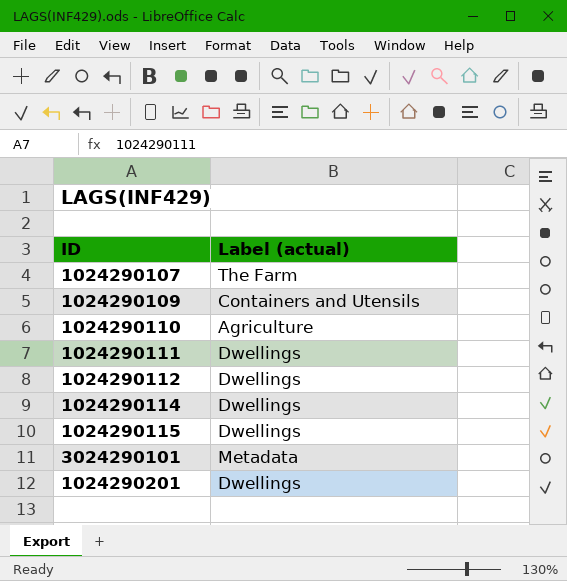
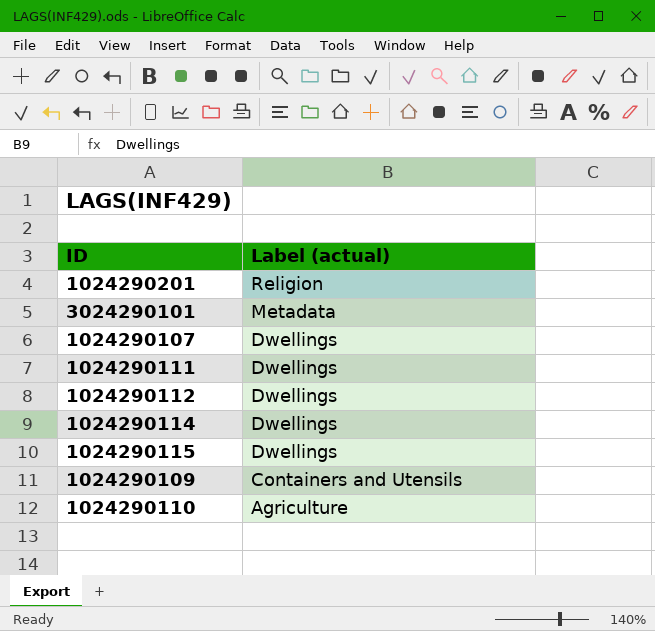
row order: none -> Label (actual) descending
1024290201 | Label (actual): Dwellings -> Religion
1024290107 | Label (actual): The Farm -> Dwellings

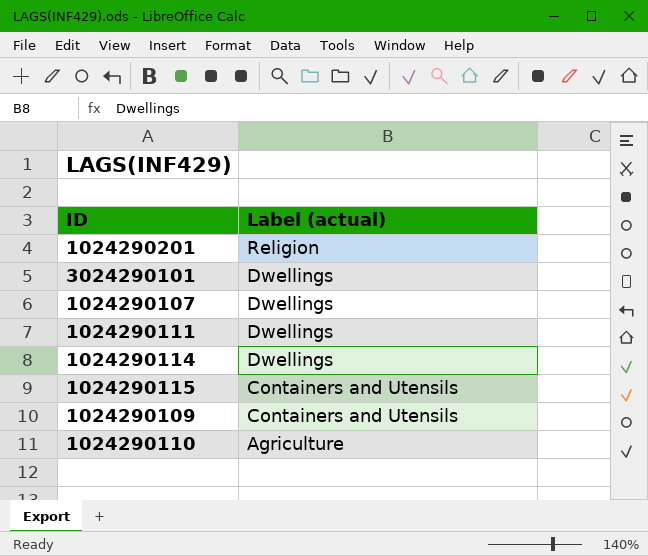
row 1024290112: Dwellings -> none
3024290101 | Label (actual): Metadata -> Dwellings
1024290115 | Label (actual): Dwellings -> Containers and Utensils

